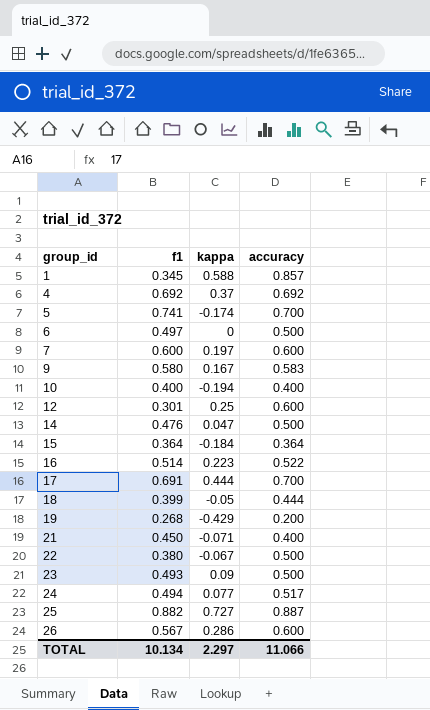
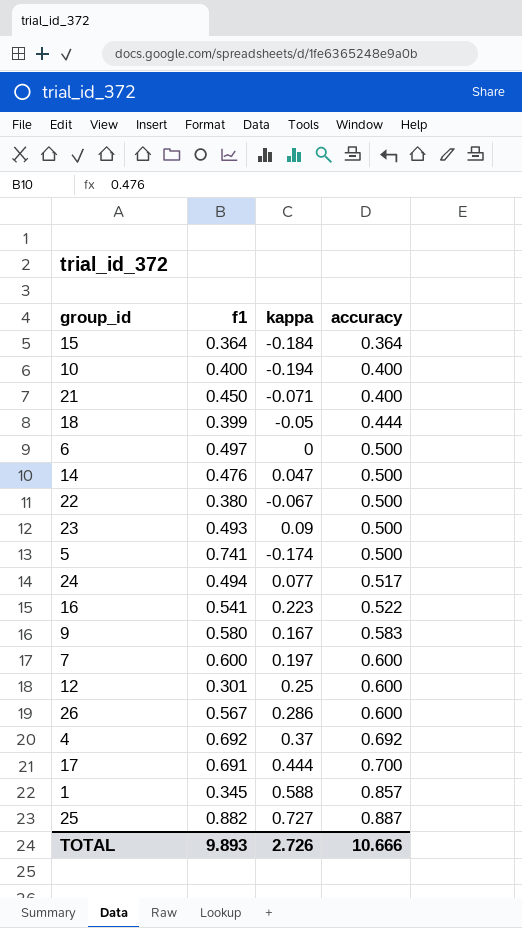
row order: group_id ascending -> accuracy ascending
row 19: 0.268 | -0.429 | 0.200 -> none
5 | accuracy: 0.700 -> 0.500
16 | f1: 0.514 -> 0.541
TOTAL | f1: 10.134 -> 9.893
TOTAL | kappa: 2.297 -> 2.726
TOTAL | accuracy: 11.066 -> 10.666

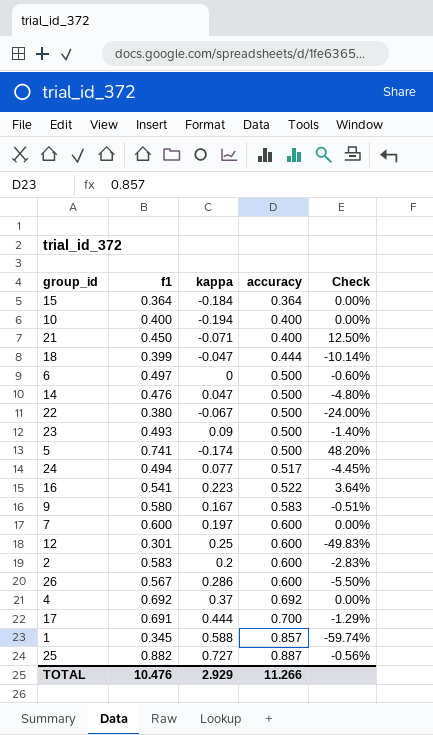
column Check | formula: none -> ([f1] - [accuracy]) / [accuracy]
18 | kappa: -0.05 -> -0.047
row 2: none -> 0.583 | 0.2 | 0.600 | -2.83%
TOTAL | f1: 9.893 -> 10.476
TOTAL | kappa: 2.726 -> 2.929
TOTAL | accuracy: 10.666 -> 11.266

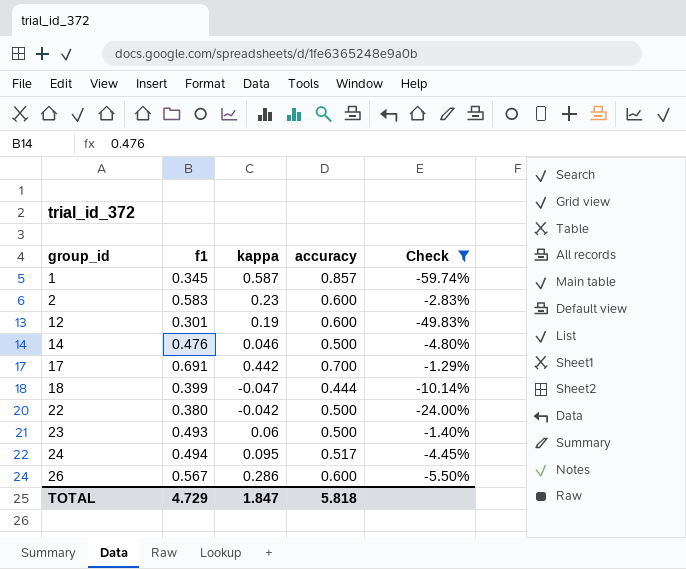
filter: none -> Check <= -1.29%
row order: accuracy ascending -> group_id ascending
1 | kappa: 0.588 -> 0.587
2 | kappa: 0.2 -> 0.23
12 | kappa: 0.25 -> 0.19
14 | kappa: 0.047 -> 0.046
17 | kappa: 0.444 -> 0.442
22 | kappa: -0.067 -> -0.042
23 | kappa: 0.09 -> 0.06
24 | kappa: 0.077 -> 0.095
TOTAL | f1: 10.476 -> 4.729
TOTAL | kappa: 2.929 -> 1.847
TOTAL | accuracy: 11.266 -> 5.818

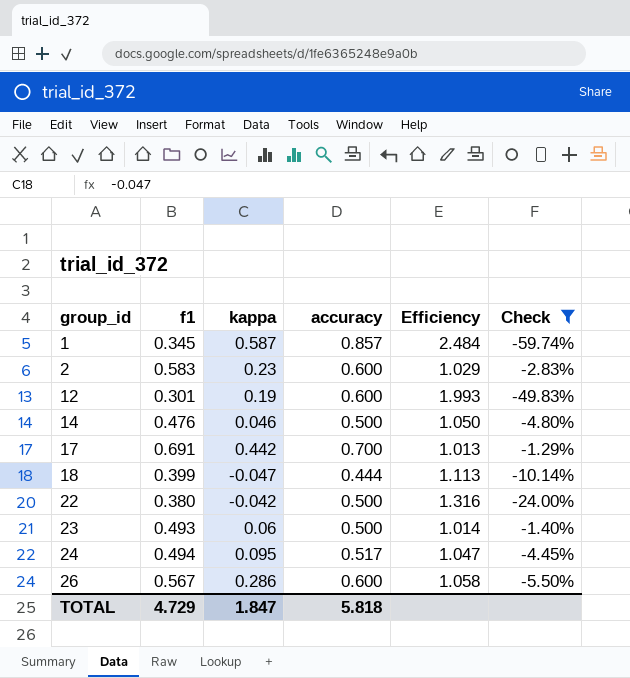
column Efficiency | formula: none -> [accuracy] / [f1]

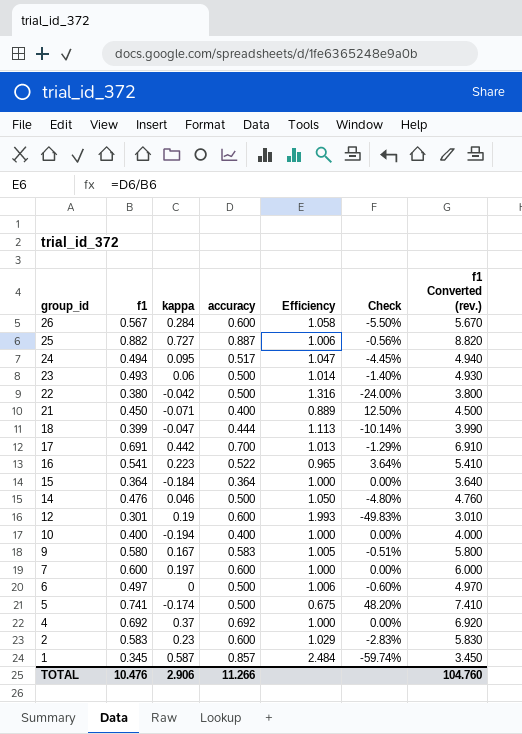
filter: Check <= -1.29% -> none
row order: group_id ascending -> group_id descending
column f1 Converted (rev.) | formula: none -> [f1] * 10
26 | kappa: 0.286 -> 0.284
TOTAL | f1: 4.729 -> 10.476
TOTAL | kappa: 1.847 -> 2.906
TOTAL | accuracy: 5.818 -> 11.266

